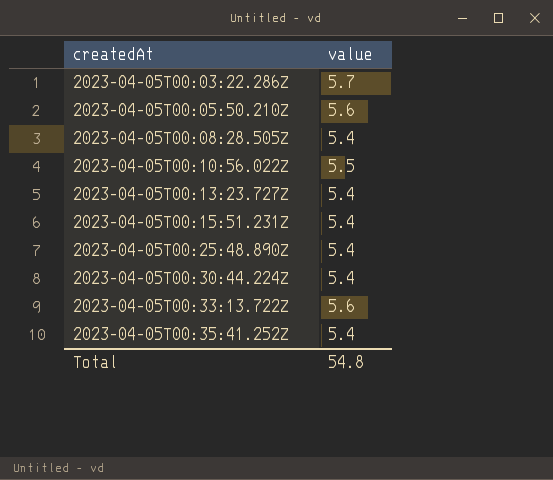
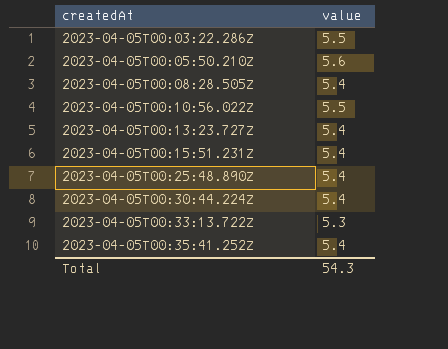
2023-04-05T00:03:22.286Z | value: 5.7 -> 5.5
2023-04-05T00:33:13.722Z | value: 5.6 -> 5.3
Total | value: 54.8 -> 54.3

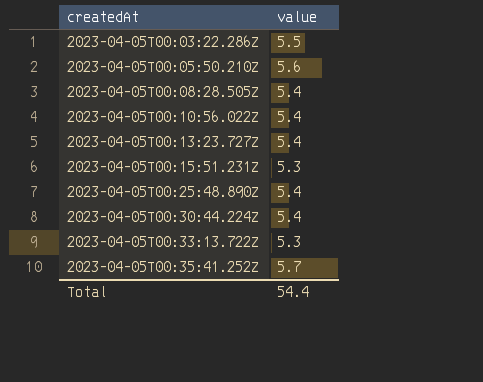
2023-04-05T00:10:56.022Z | value: 5.5 -> 5.4
2023-04-05T00:15:51.231Z | value: 5.4 -> 5.3
2023-04-05T00:35:41.252Z | value: 5.4 -> 5.7
Total | value: 54.3 -> 54.4

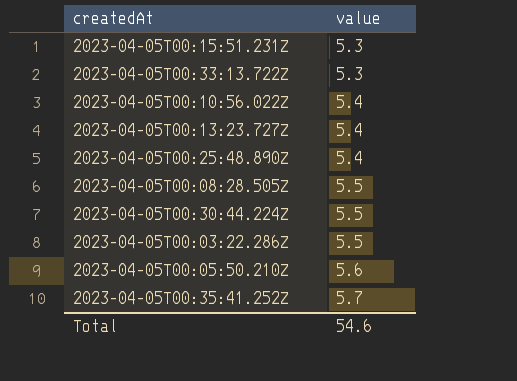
row order: createdAt ascending -> value ascending
2023-04-05T00:08:28.505Z | value: 5.4 -> 5.5
2023-04-05T00:30:44.224Z | value: 5.4 -> 5.5
Total | value: 54.4 -> 54.6

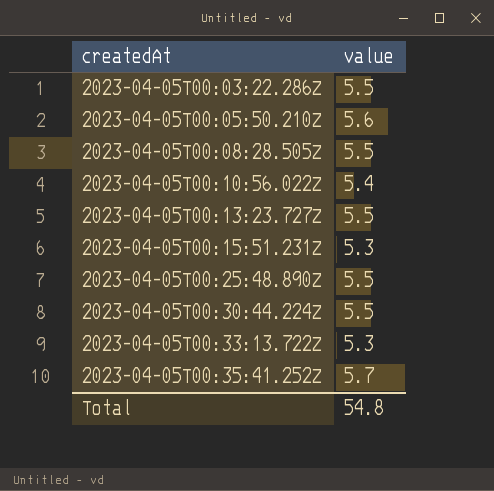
row order: value ascending -> createdAt ascending
2023-04-05T00:13:23.727Z | value: 5.4 -> 5.5
2023-04-05T00:25:48.890Z | value: 5.4 -> 5.5
Total | value: 54.6 -> 54.8

